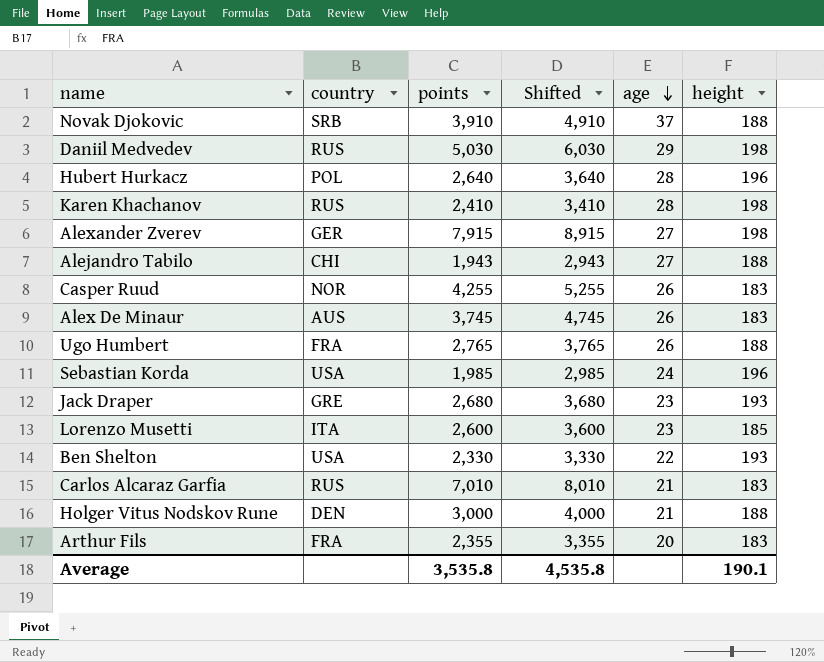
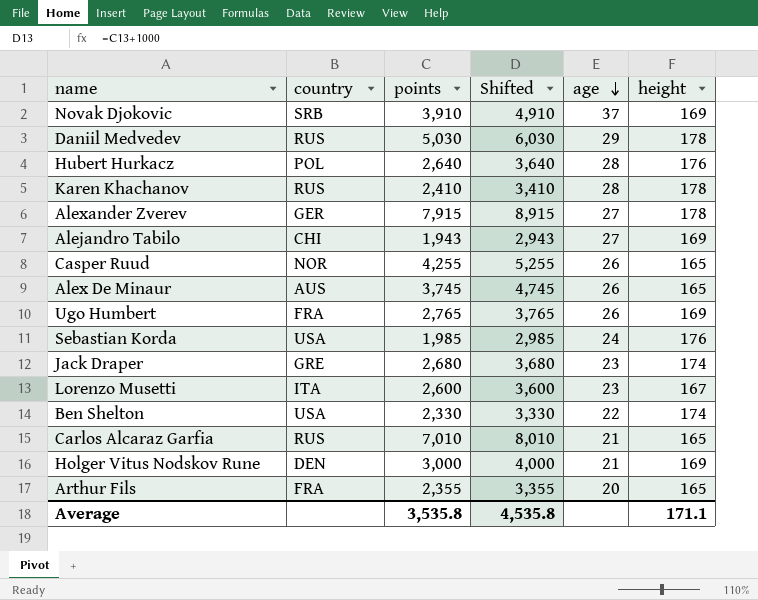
Novak Djokovic | height: 188 -> 169
Daniil Medvedev | height: 198 -> 178
Hubert Hurkacz | height: 196 -> 176
Karen Khachanov | height: 198 -> 178
Alexander Zverev | height: 198 -> 178
Alejandro Tabilo | height: 188 -> 169
Casper Ruud | height: 183 -> 165
Alex De Minaur | height: 183 -> 165
Ugo Humbert | height: 188 -> 169
Sebastian Korda | height: 196 -> 176
Jack Draper | height: 193 -> 174
Lorenzo Musetti | height: 185 -> 167
Ben Shelton | height: 193 -> 174
Carlos Alcaraz Garfia | height: 183 -> 165
Holger Vitus Nodskov Rune | height: 188 -> 169
Arthur Fils | height: 183 -> 165
Average | height: 190.1 -> 171.1

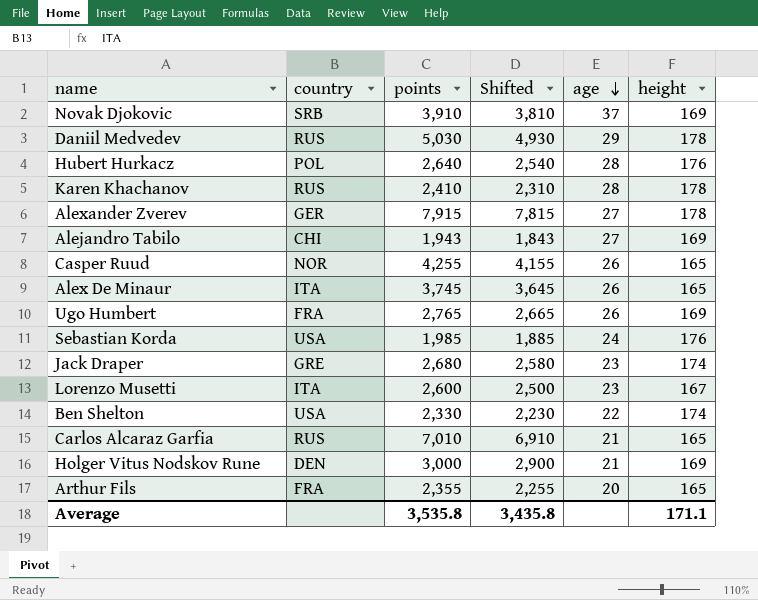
column Shifted | formula: [points] + 1000 -> [points] - 100
Alex De Minaur | country: AUS -> ITA
Average | Shifted: 4,535.8 -> 3,435.8

